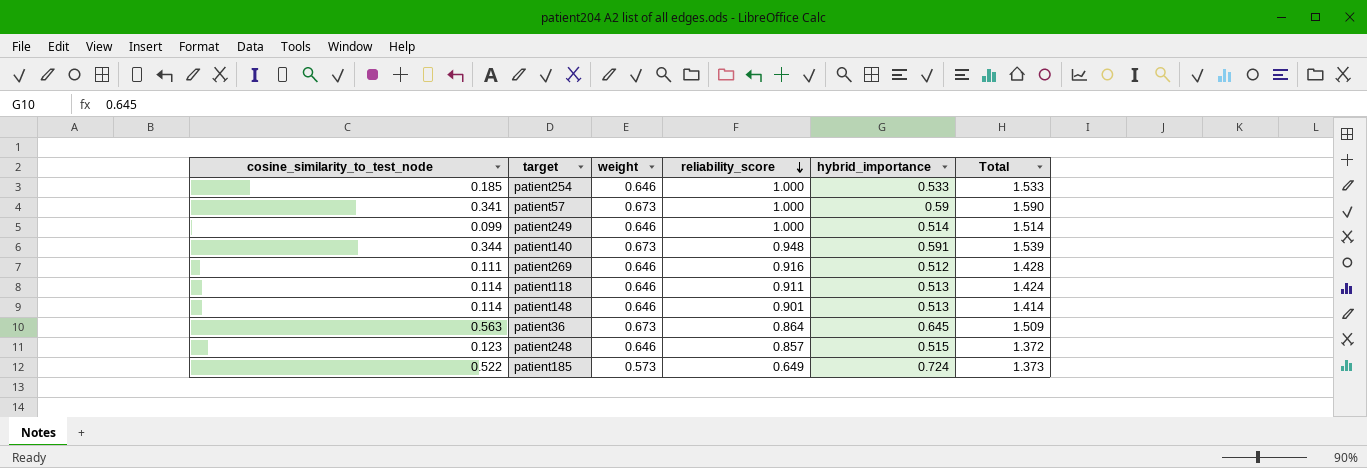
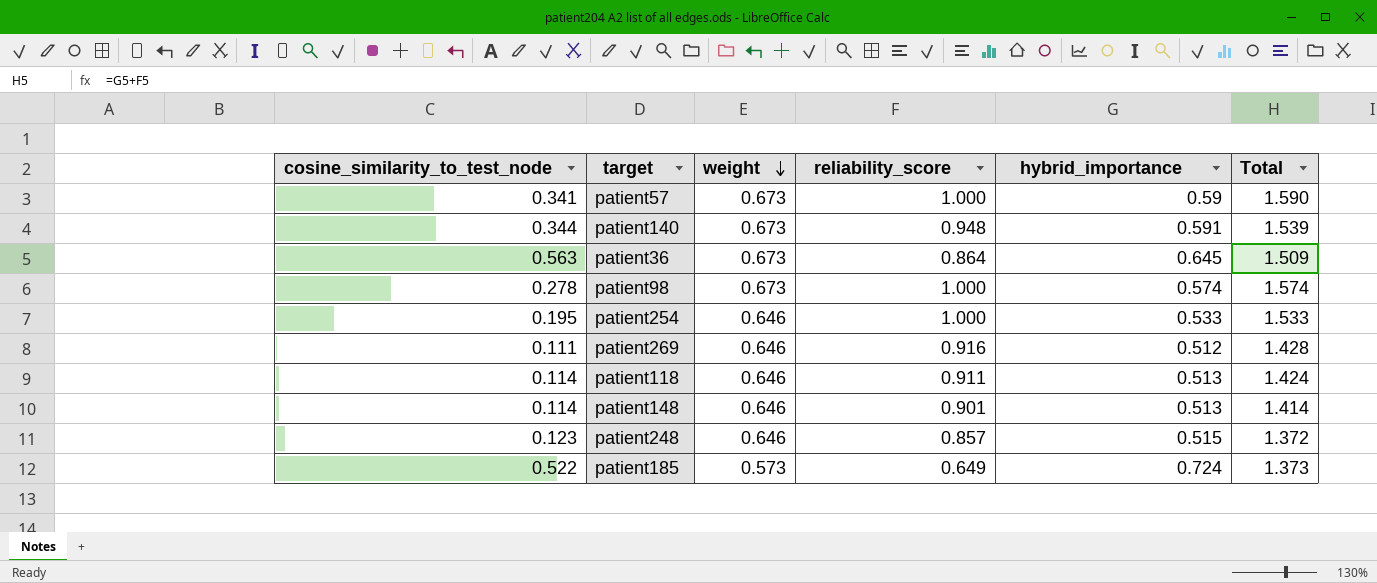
row order: reliability_score descending -> weight descending
row patient249: 0.099 | 0.646 | 1.000 | 0.514 | 1.514 -> none
row patient98: none -> 0.278 | 0.673 | 1.000 | 0.574 | 1.574
patient254 | cosine_similarity_to_test_node: 0.185 -> 0.195

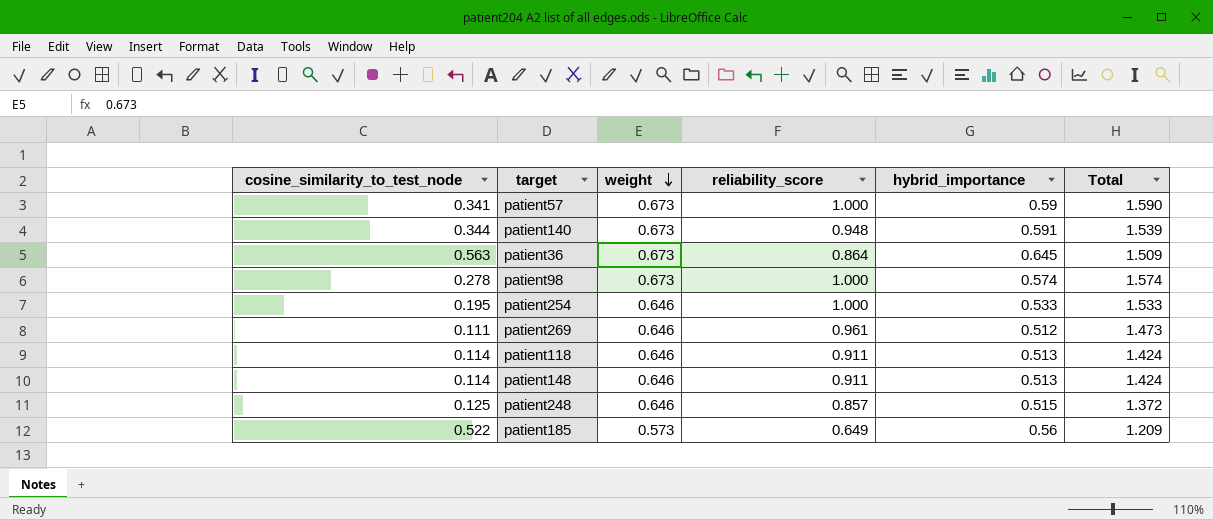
patient269 | reliability_score: 0.916 -> 0.961
patient269 | Total: 1.428 -> 1.473
patient148 | reliability_score: 0.901 -> 0.911
patient148 | Total: 1.414 -> 1.424
patient248 | cosine_similarity_to_test_node: 0.123 -> 0.125
patient185 | hybrid_importance: 0.724 -> 0.56
patient185 | Total: 1.373 -> 1.209

